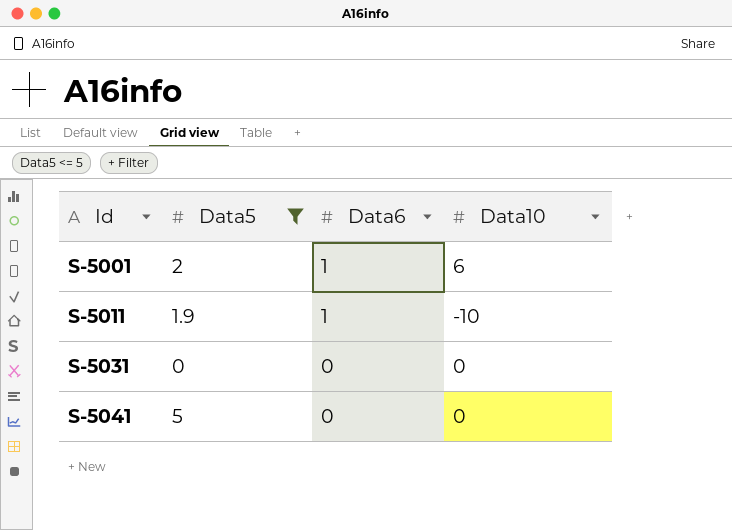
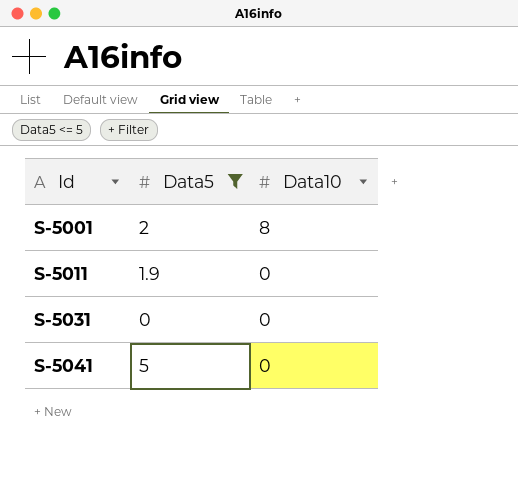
column Data6 | position: 3 -> none
S-5001 | Data10: 6 -> 8
S-5011 | Data10: -10 -> 0

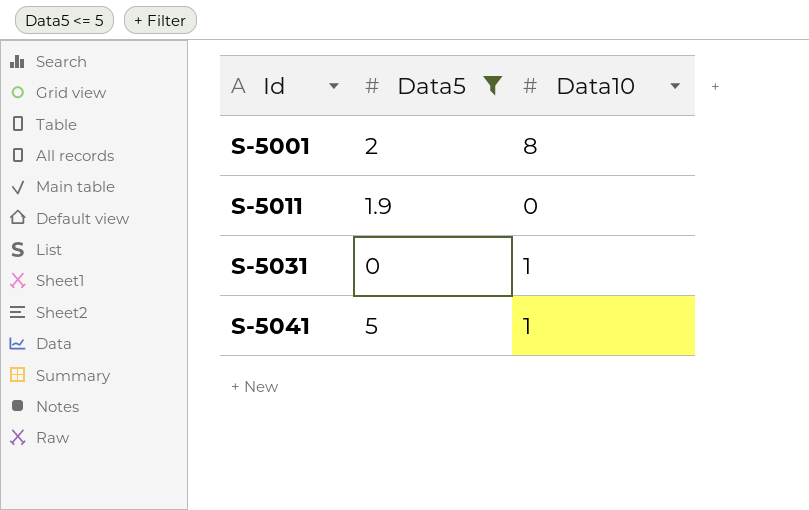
S-5031 | Data10: 0 -> 1
S-5041 | Data10: 0 -> 1

